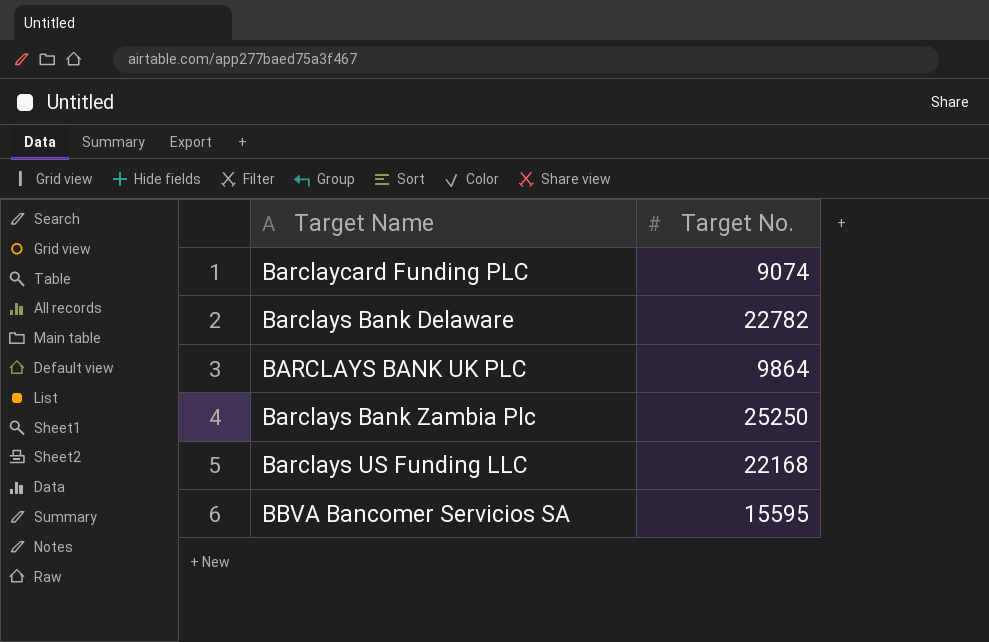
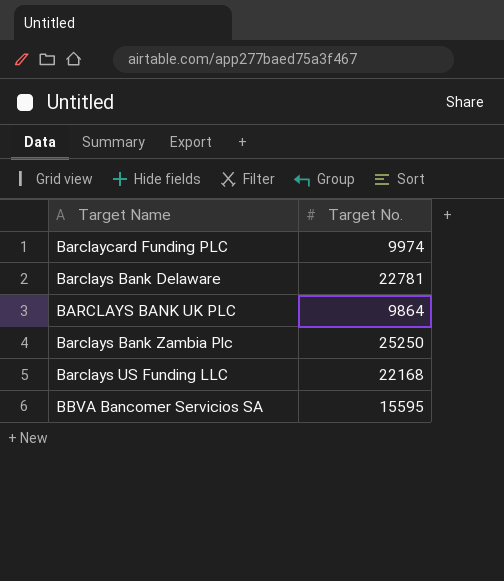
Barclaycard Funding PLC | Target No.: 9074 -> 9974
Barclays Bank Delaware | Target No.: 22782 -> 22781

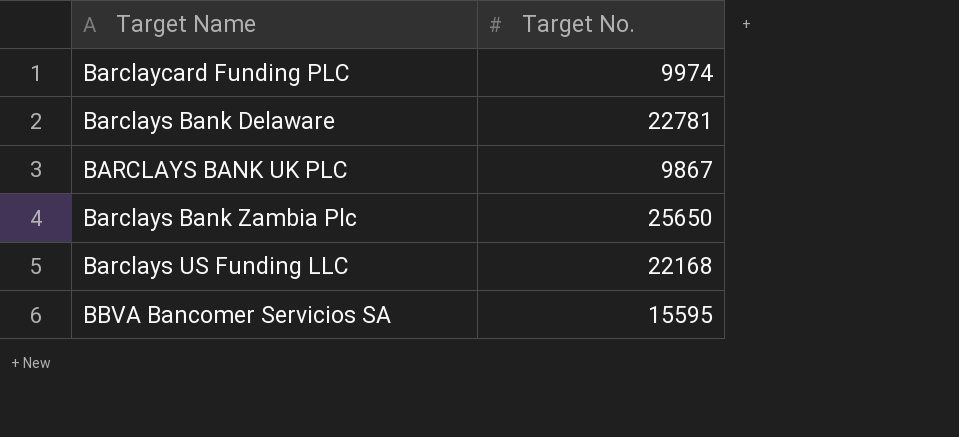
BARCLAYS BANK UK PLC | Target No.: 9864 -> 9867
Barclays Bank Zambia Plc | Target No.: 25250 -> 25650

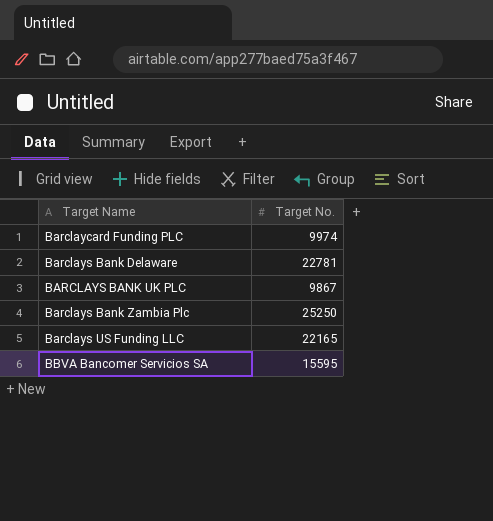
Barclays Bank Zambia Plc | Target No.: 25650 -> 25250
Barclays US Funding LLC | Target No.: 22168 -> 22165

